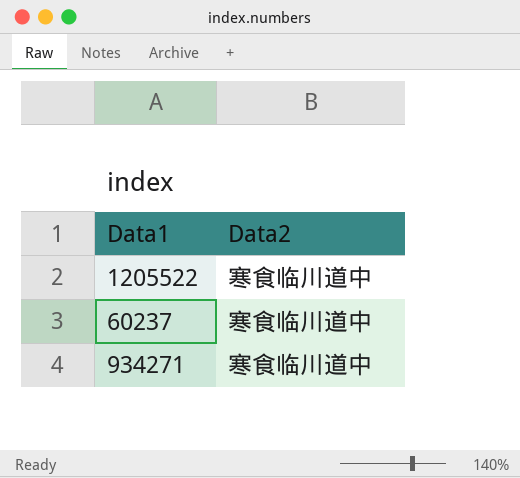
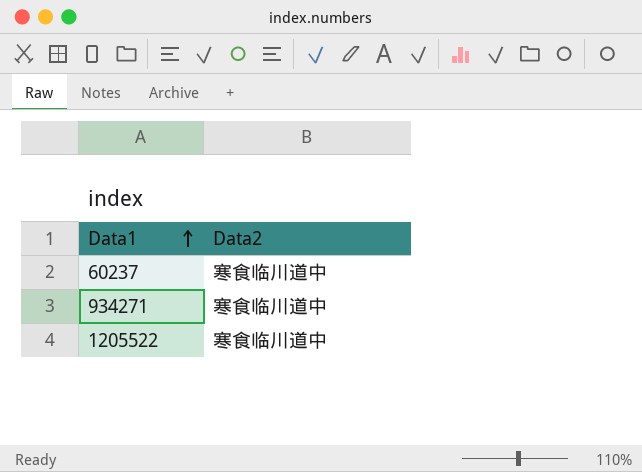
row order: none -> Data1 ascending

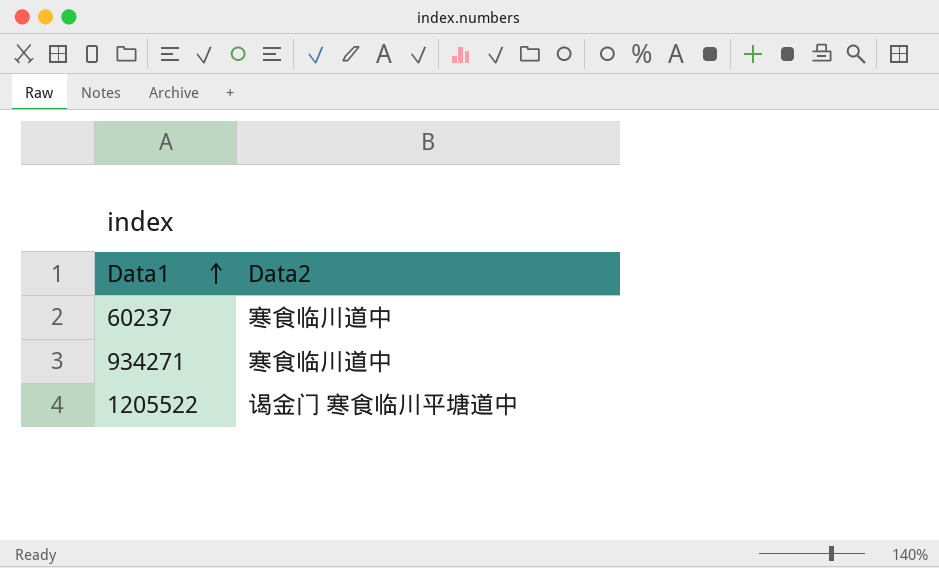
1205522 | Data2: 寒食临川道中 -> 谒金门 寒食临川平塘道中

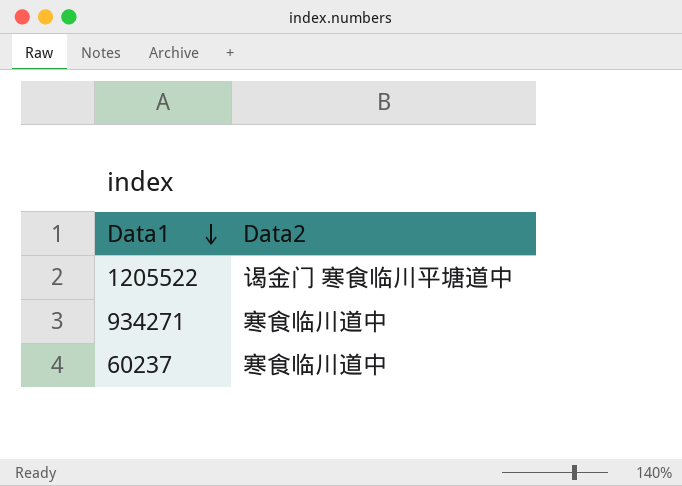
row order: Data1 ascending -> Data1 descending

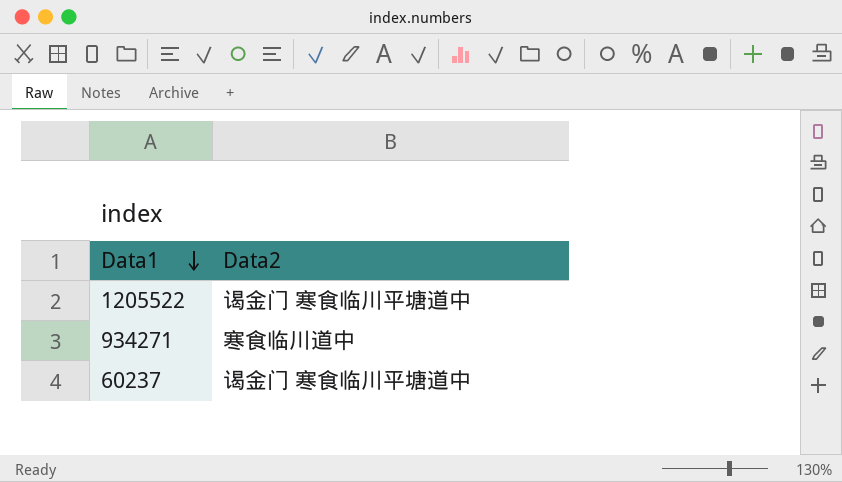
60237 | Data2: 寒食临川道中 -> 谒金门 寒食临川平塘道中

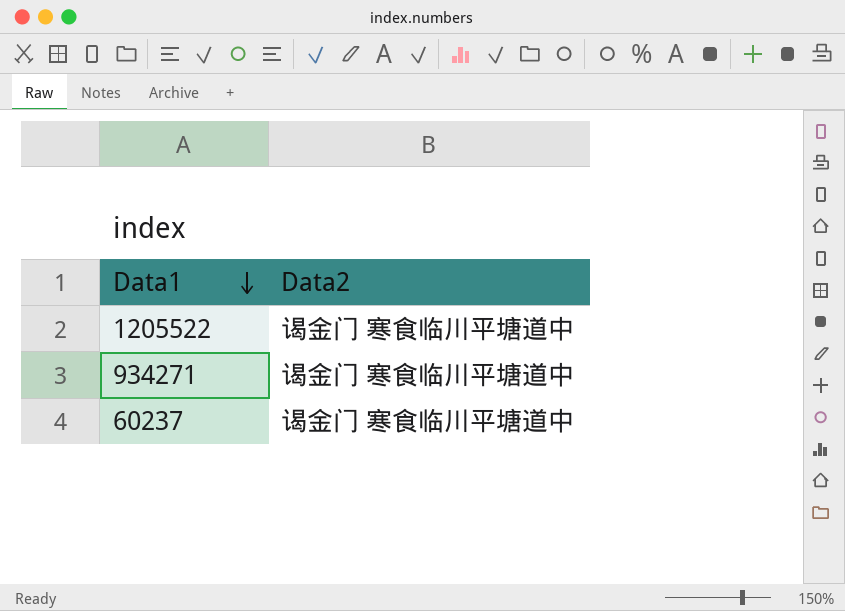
934271 | Data2: 寒食临川道中 -> 谒金门 寒食临川平塘道中

